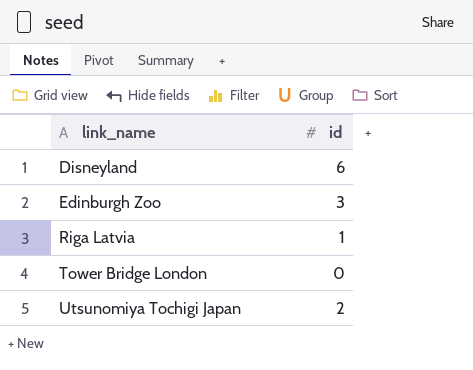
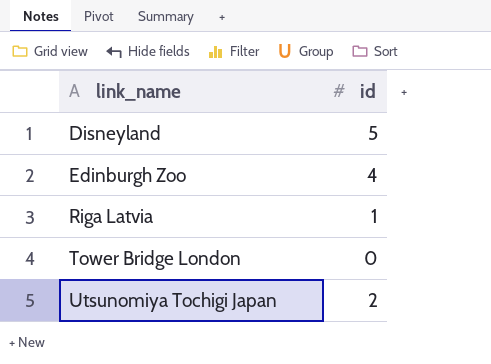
Disneyland | id: 6 -> 5
Edinburgh Zoo | id: 3 -> 4

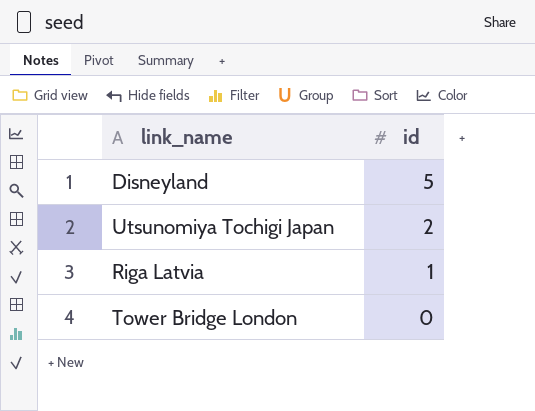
row order: link_name ascending -> id descending
row Edinburgh Zoo: 4 -> none

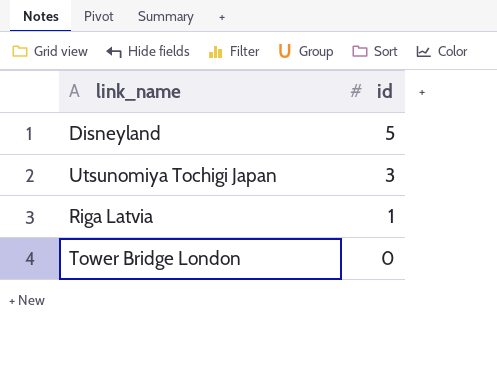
Utsunomiya Tochigi Japan | id: 2 -> 3

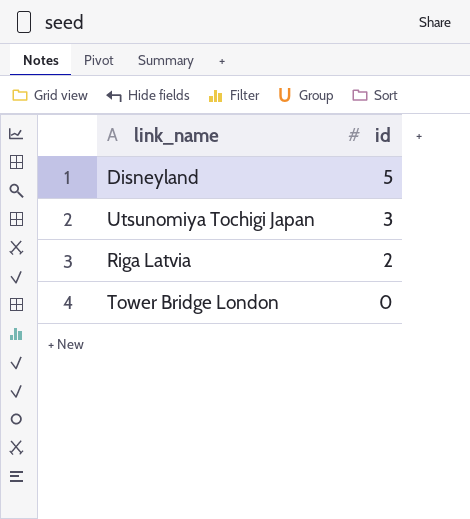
Riga Latvia | id: 1 -> 2

